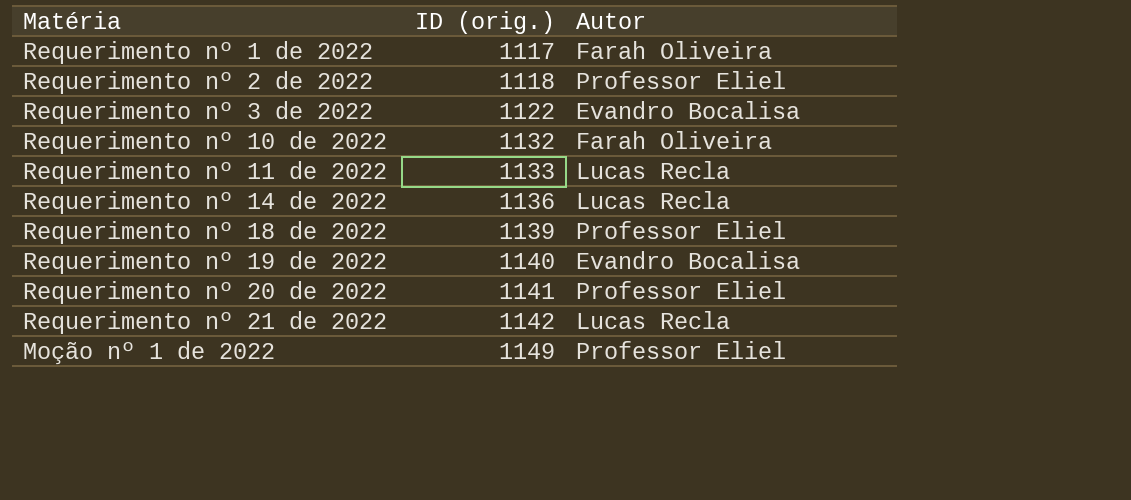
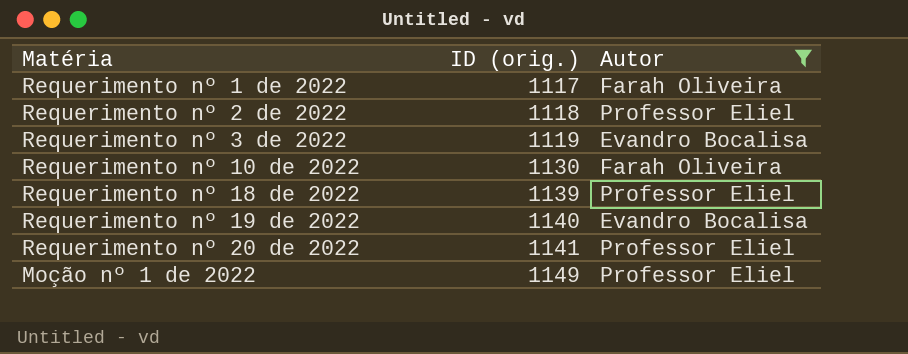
filter: none -> Autor != Lucas Recla
Requerimento nº 3 de 2022 | ID (orig.): 1122 -> 1119
Requerimento nº 10 de 2022 | ID (orig.): 1132 -> 1130

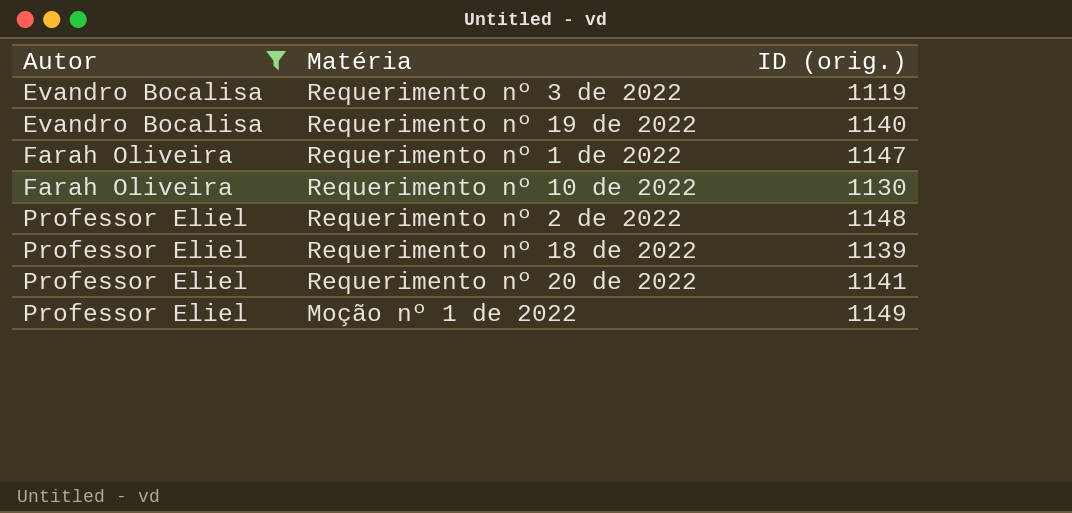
row order: ID (orig.) ascending -> Autor ascending
column Autor | position: 3 -> 1
Requerimento nº 1 de 2022 | ID (orig.): 1117 -> 1147
Requerimento nº 2 de 2022 | ID (orig.): 1118 -> 1148

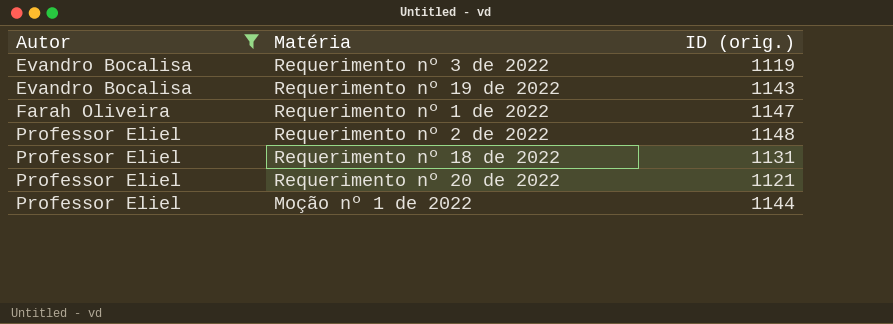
row Requerimento nº 10 de 2022: Farah Oliveira | 1130 -> none
Requerimento nº 19 de 2022 | ID (orig.): 1140 -> 1143
Requerimento nº 18 de 2022 | ID (orig.): 1139 -> 1131
Requerimento nº 20 de 2022 | ID (orig.): 1141 -> 1121
Moção nº 1 de 2022 | ID (orig.): 1149 -> 1144

